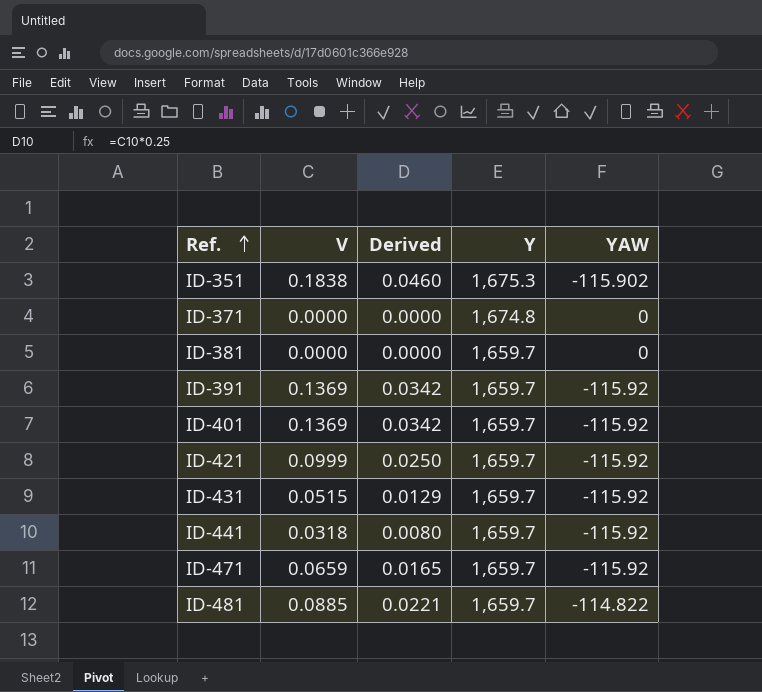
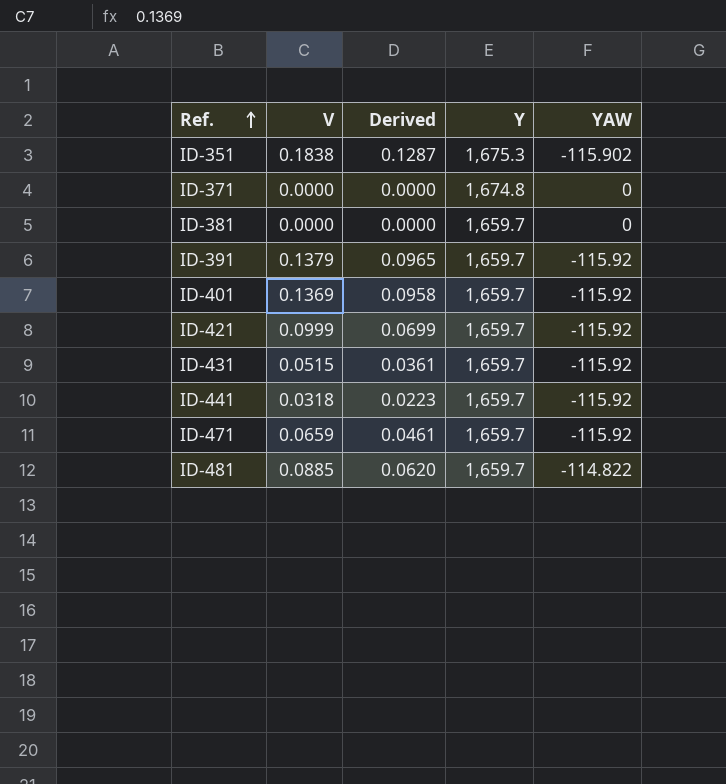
column Derived | formula: [V] * 0.25 -> [V] * 0.7
ID-391 | V: 0.1369 -> 0.1379

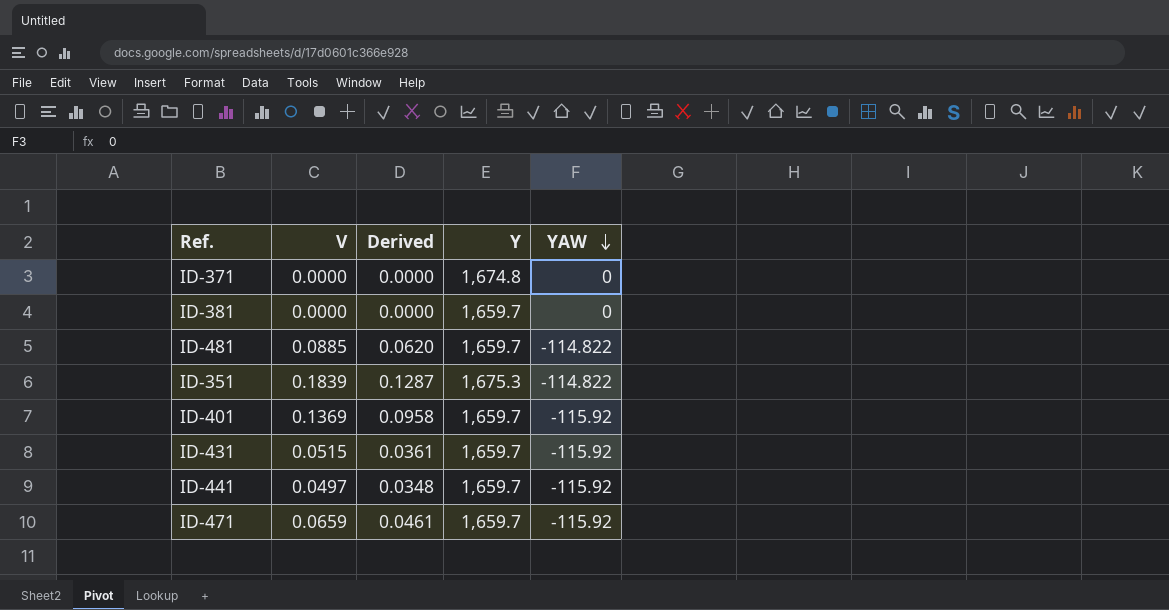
row order: Ref. ascending -> YAW descending
row ID-391: 0.1379 | 0.0965 | 1,659.7 | -115.92 -> none
row ID-421: 0.0999 | 0.0699 | 1,659.7 | -115.92 -> none
ID-351 | V: 0.1838 -> 0.1839
ID-351 | YAW: -115.902 -> -114.822
ID-441 | V: 0.0318 -> 0.0497
ID-441 | Derived: 0.0223 -> 0.0348

